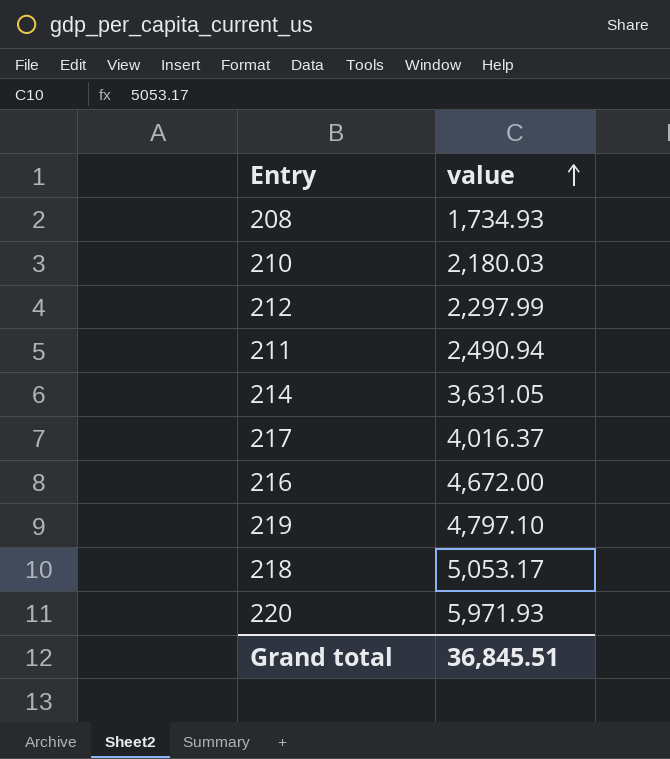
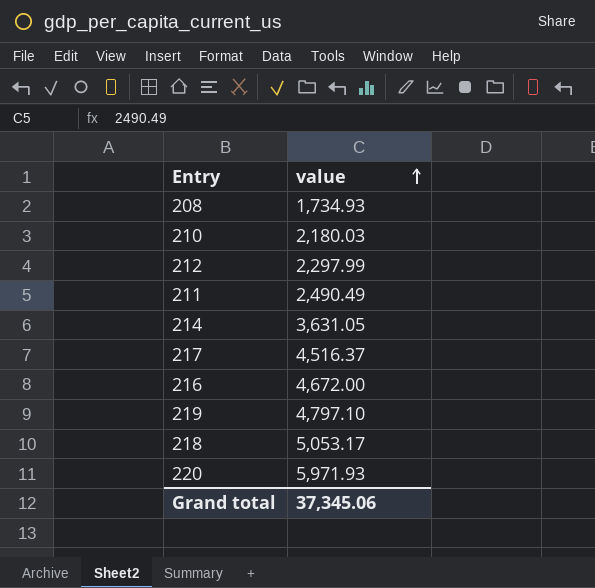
211 | value: 2,490.94 -> 2,490.49
217 | value: 4,016.37 -> 4,516.37
Grand total | value: 36,845.51 -> 37,345.06

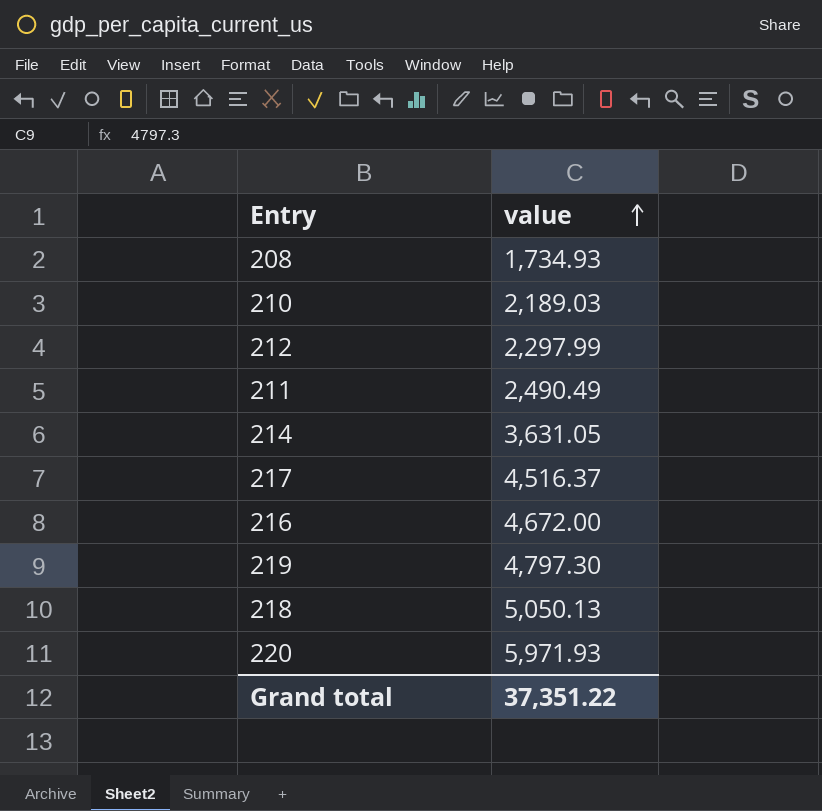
210 | value: 2,180.03 -> 2,189.03
219 | value: 4,797.10 -> 4,797.30
218 | value: 5,053.17 -> 5,050.13
Grand total | value: 37,345.06 -> 37,351.22

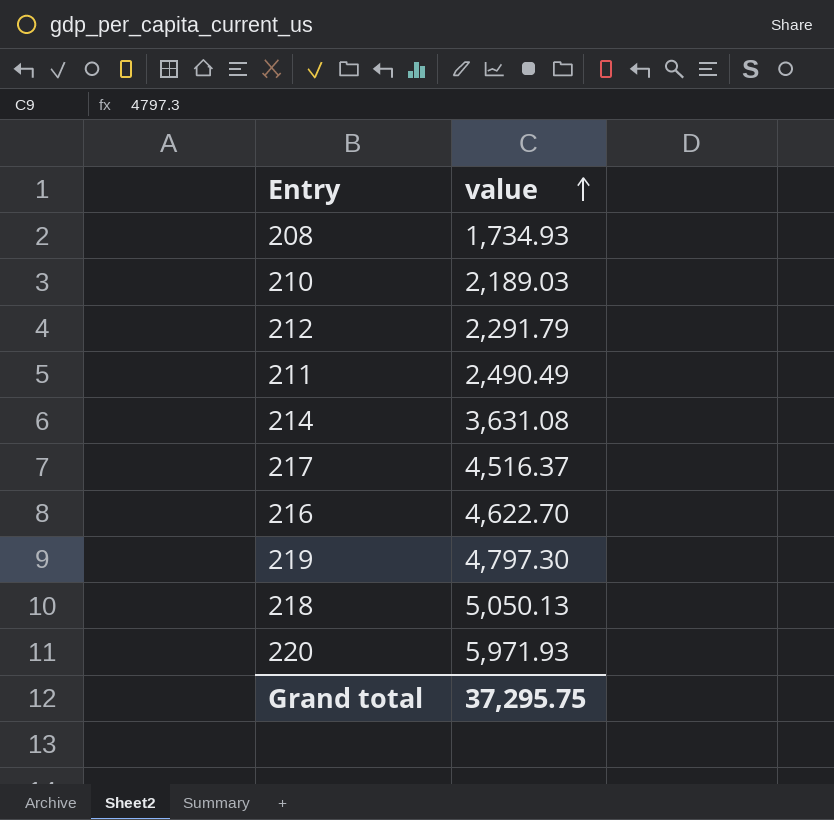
212 | value: 2,297.99 -> 2,291.79
214 | value: 3,631.05 -> 3,631.08
216 | value: 4,672.00 -> 4,622.70
Grand total | value: 37,351.22 -> 37,295.75

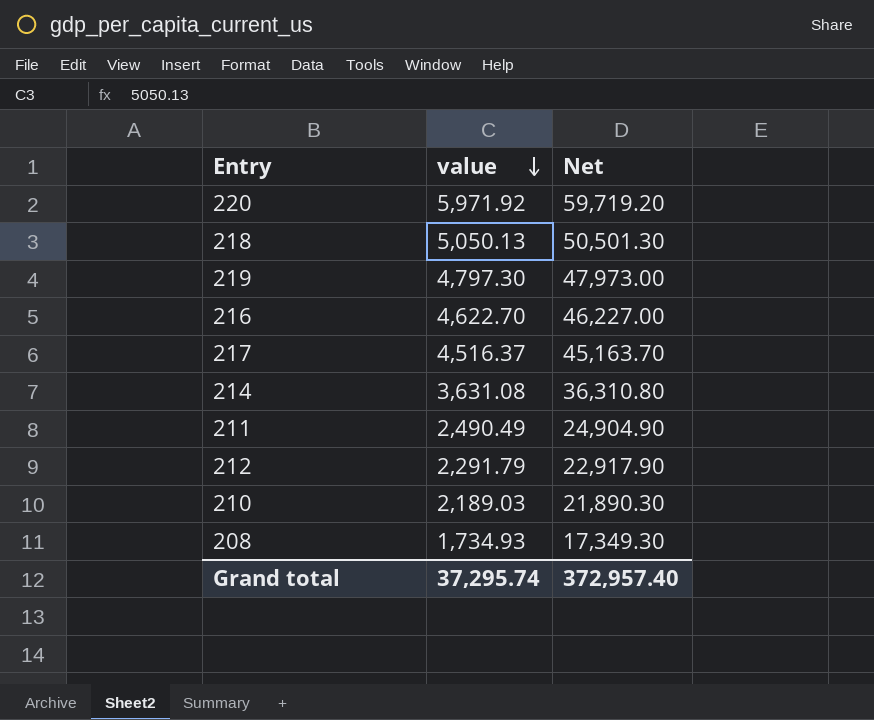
row order: value ascending -> value descending
column Net | formula: none -> [value] * 10
220 | value: 5,971.93 -> 5,971.92
Grand total | value: 37,295.75 -> 37,295.74

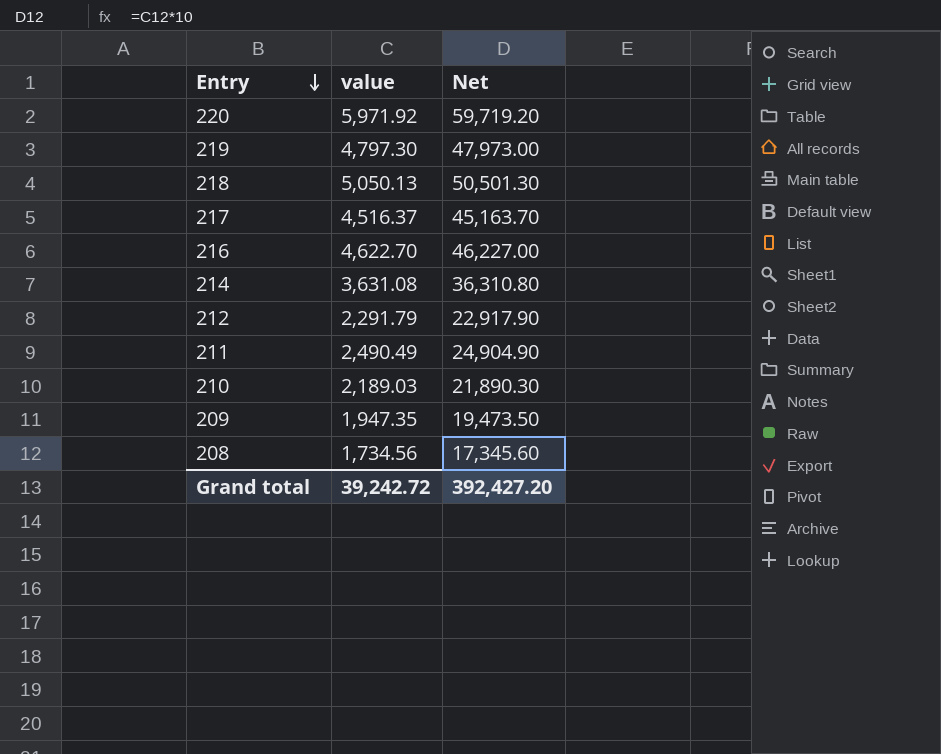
row order: value descending -> Entry descending
row 209: none -> 1,947.35 | 19,473.50
208 | value: 1,734.93 -> 1,734.56
208 | Net: 17,349.30 -> 17,345.60
Grand total | value: 37,295.74 -> 39,242.72
Grand total | Net: 372,957.40 -> 392,427.20

